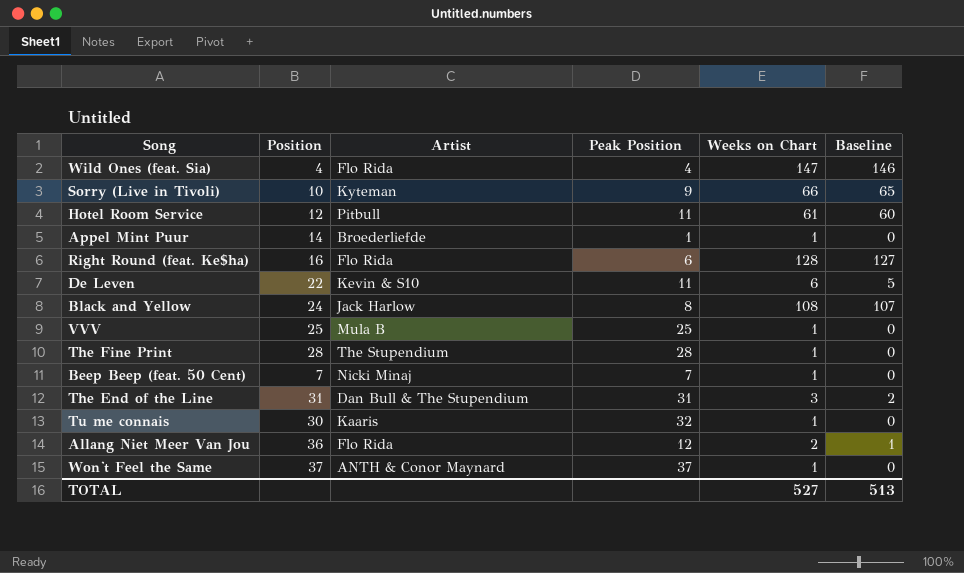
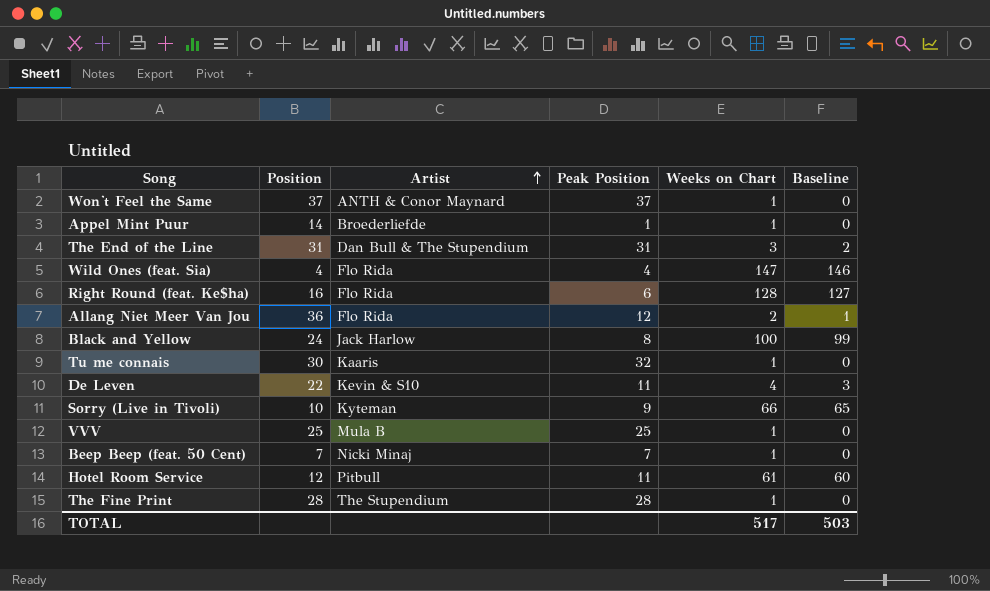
row order: none -> Artist ascending
Black and Yellow | Weeks on Chart: 108 -> 100
Black and Yellow | Baseline: 107 -> 99
De Leven | Weeks on Chart: 6 -> 4
De Leven | Baseline: 5 -> 3
TOTAL | Weeks on Chart: 527 -> 517
TOTAL | Baseline: 513 -> 503

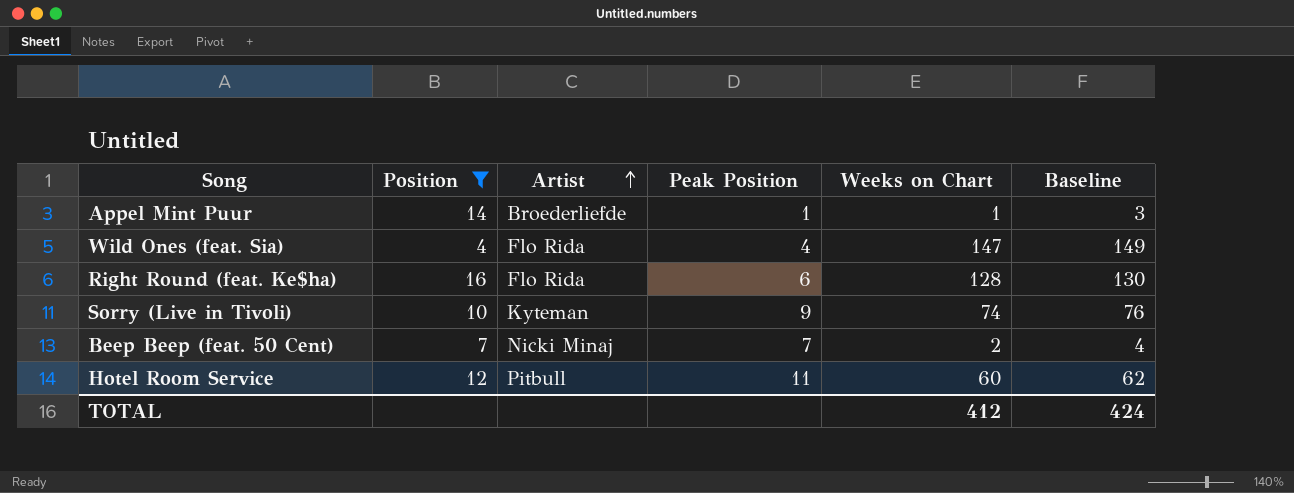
filter: none -> Position <= 16
column Baseline | formula: [Weeks on Chart] - 1 -> [Weeks on Chart] + 2
Sorry (Live in Tivoli) | Weeks on Chart: 66 -> 74
Beep Beep (feat. 50 Cent) | Weeks on Chart: 1 -> 2
Hotel Room Service | Weeks on Chart: 61 -> 60
TOTAL | Weeks on Chart: 517 -> 412
TOTAL | Baseline: 503 -> 424

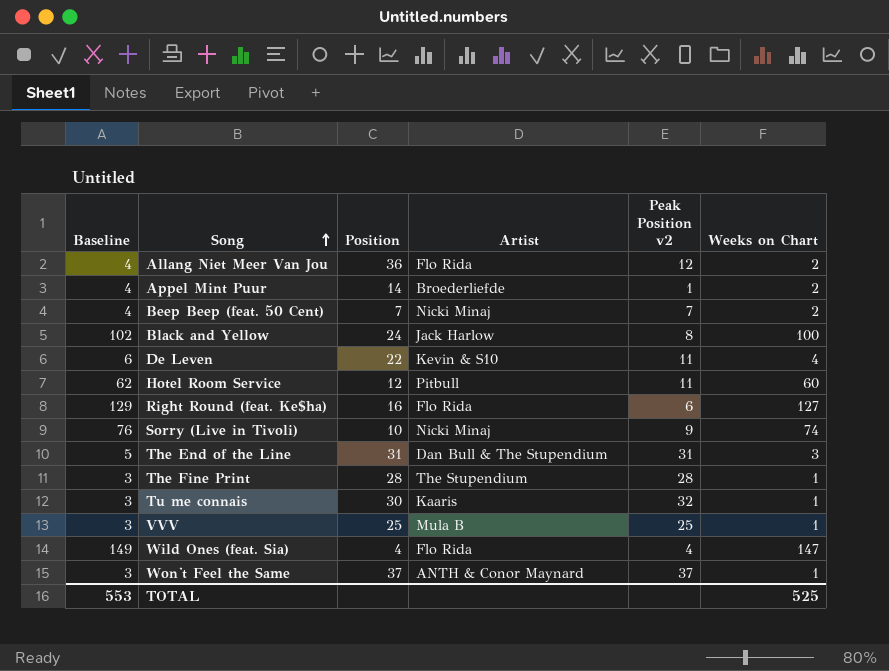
filter: Position <= 16 -> none
row order: Artist ascending -> Song ascending
column Baseline | position: 6 -> 1
column name: Peak Position -> Peak Position v2
Appel Mint Puur | Baseline: 3 -> 4
Appel Mint Puur | Weeks on Chart: 1 -> 2
Right Round (feat. Ke$ha) | Baseline: 130 -> 129
Right Round (feat. Ke$ha) | Weeks on Chart: 128 -> 127
Sorry (Live in Tivoli) | Artist: Kyteman -> Nicki Minaj
TOTAL | Baseline: 424 -> 553
TOTAL | Weeks on Chart: 412 -> 525

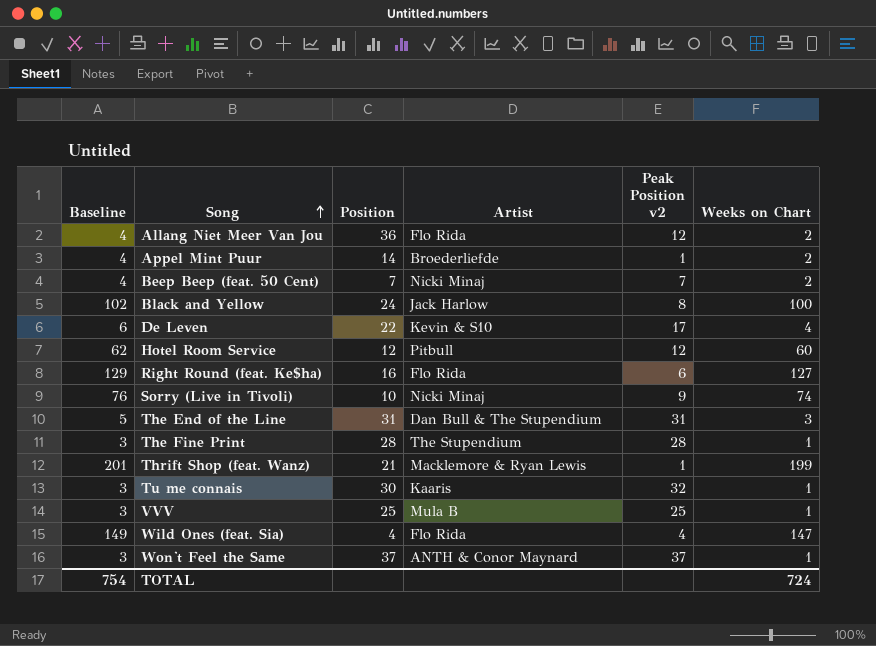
De Leven | Peak Position v2: 11 -> 17
Hotel Room Service | Peak Position v2: 11 -> 12
row Thrift Shop (feat. Wanz): none -> 201 | 21 | Macklemore & Ryan Lewis | 1 | 199
TOTAL | Baseline: 553 -> 754
TOTAL | Weeks on Chart: 525 -> 724

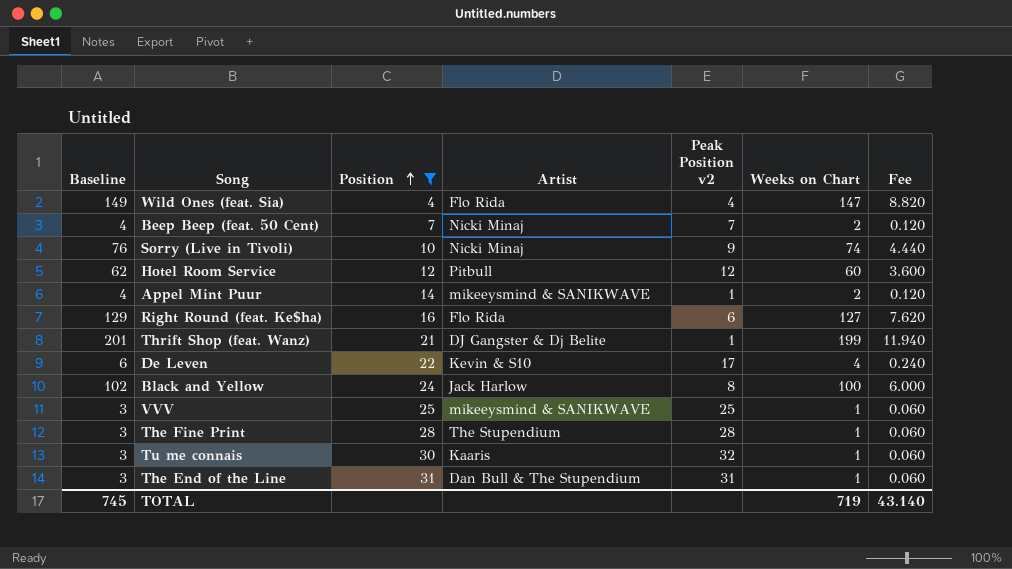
filter: none -> Position <= 31
row order: Song ascending -> Position ascending
column Fee | formula: none -> [Weeks on Chart] * 0.06
Appel Mint Puur | Artist: Broederliefde -> mikeeysmind & SANIKWAVE
Thrift Shop (feat. Wanz) | Artist: Macklemore & Ryan Lewis -> DJ Gangster & Dj Belite
VVV | Artist: Mula B -> mikeeysmind & SANIKWAVE
The End of the Line | Baseline: 5 -> 3
The End of the Line | Weeks on Chart: 3 -> 1
TOTAL | Baseline: 754 -> 745
TOTAL | Weeks on Chart: 724 -> 719

